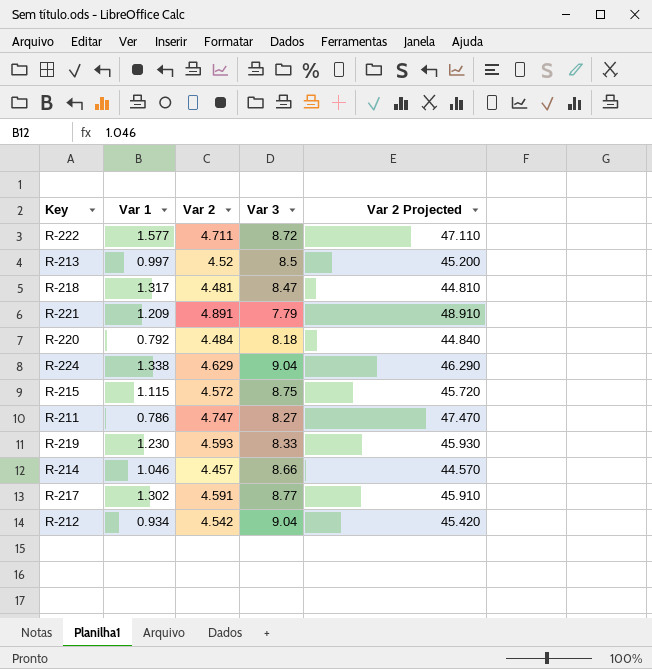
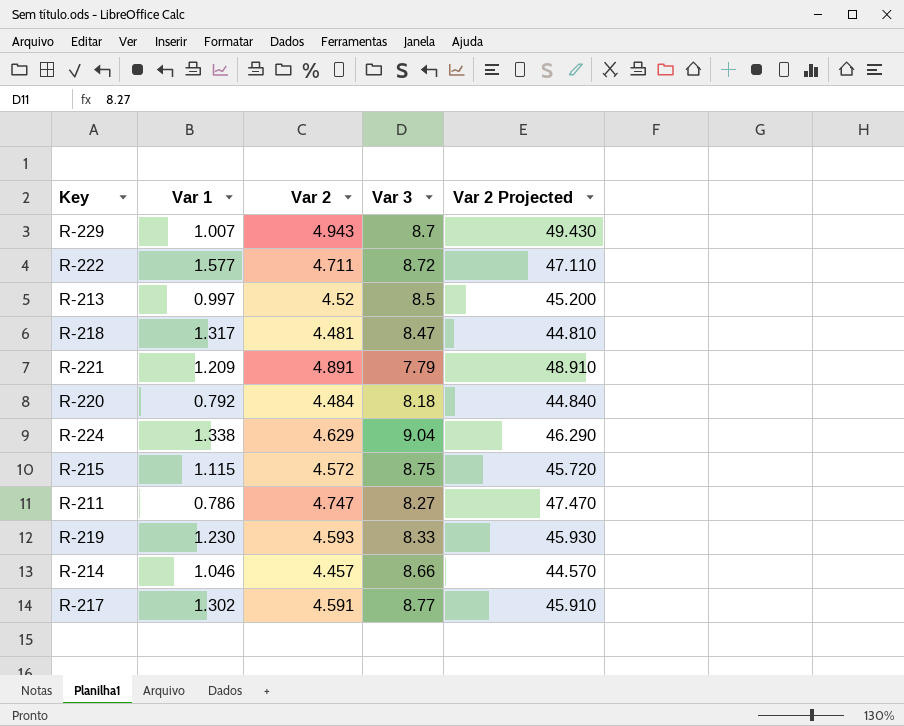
row R-212: 0.934 | 4.542 | 9.04 | 45.420 -> none
row R-229: none -> 1.007 | 4.943 | 8.7 | 49.430

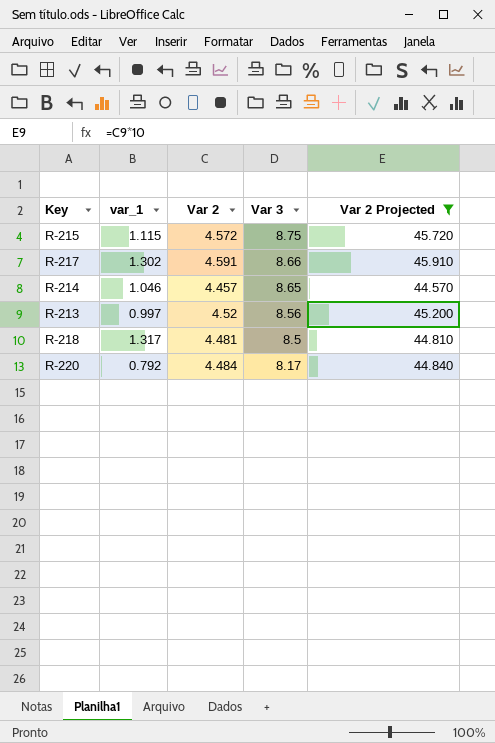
filter: none -> Var 2 Projected <= 45.910
row order: none -> Var 3 descending
column name: Var 1 -> var_1
R-217 | Var 3: 8.77 -> 8.66
R-214 | Var 3: 8.66 -> 8.65
R-213 | Var 3: 8.5 -> 8.56
R-218 | Var 3: 8.47 -> 8.5
R-220 | Var 3: 8.18 -> 8.17

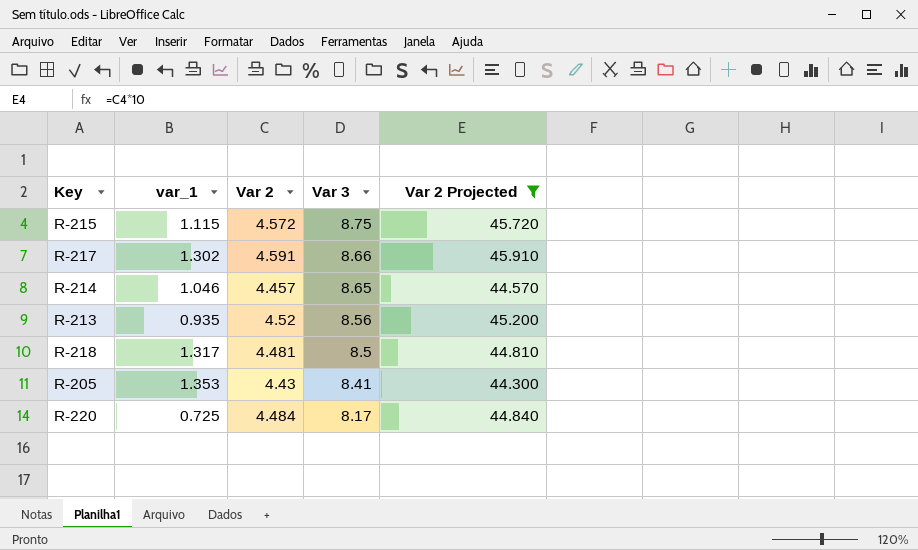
R-213 | var_1: 0.997 -> 0.935
row R-205: none -> 1.353 | 4.43 | 8.41 | 44.300
R-220 | var_1: 0.792 -> 0.725

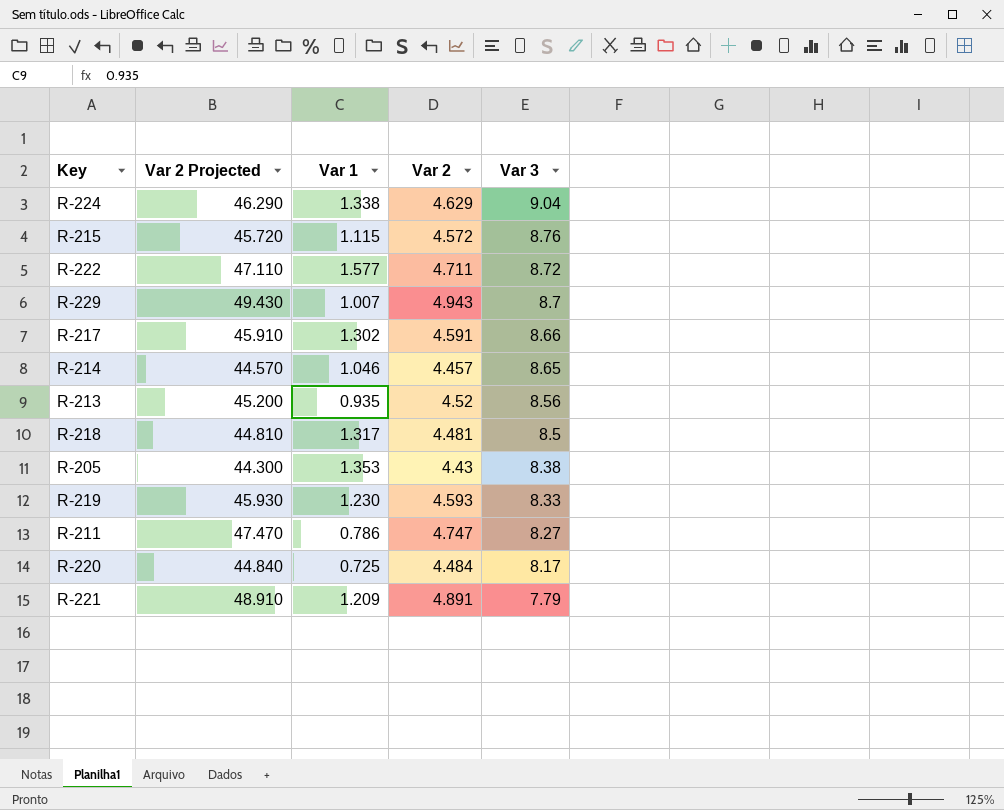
filter: Var 2 Projected <= 45.910 -> none
column Var 2 Projected | position: 5 -> 2
column name: var_1 -> Var 1
R-215 | Var 3: 8.75 -> 8.76
R-205 | Var 3: 8.41 -> 8.38

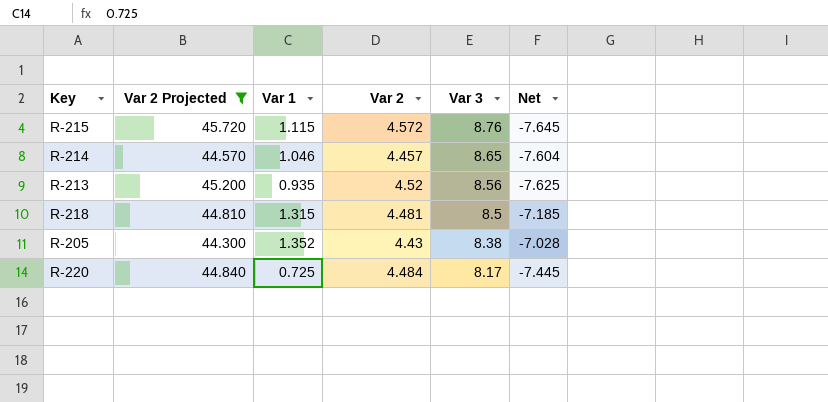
filter: none -> Var 2 Projected <= 45.720
column Net | formula: none -> [Var 1] - [Var 3]
R-218 | Var 1: 1.317 -> 1.315
R-205 | Var 1: 1.353 -> 1.352

